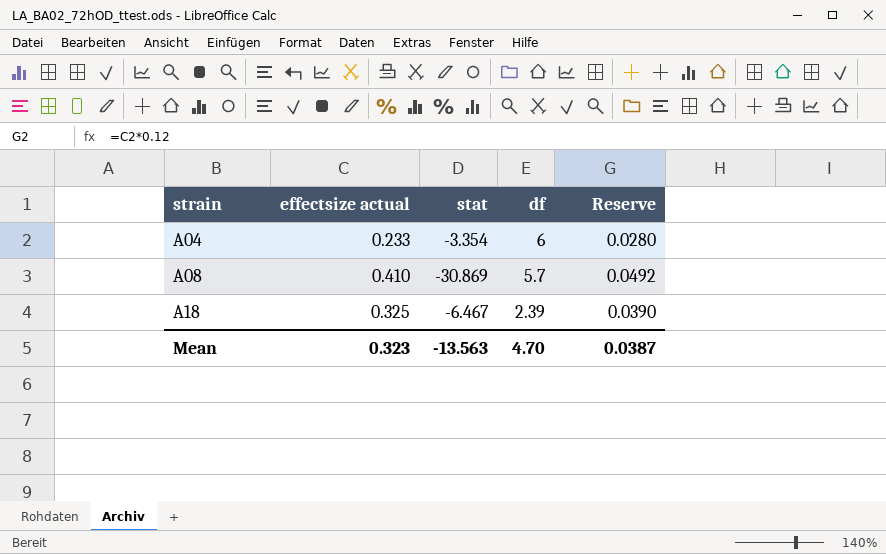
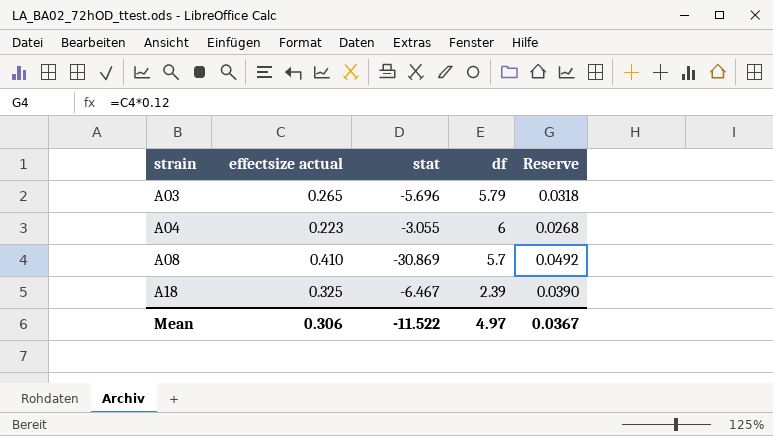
row A03: none -> 0.265 | -5.696 | 5.79 | 0.0318
A04 | effectsize actual: 0.233 -> 0.223
A04 | stat: -3.354 -> -3.055
A04 | Reserve: 0.0280 -> 0.0268
Mean | effectsize actual: 0.323 -> 0.306
Mean | stat: -13.563 -> -11.522
Mean | df: 4.70 -> 4.97
Mean | Reserve: 0.0387 -> 0.0367

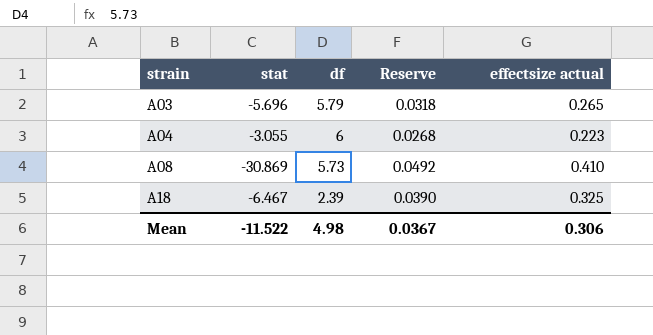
column effectsize actual | position: 2 -> 5
A08 | df: 5.7 -> 5.73
Mean | df: 4.97 -> 4.98

